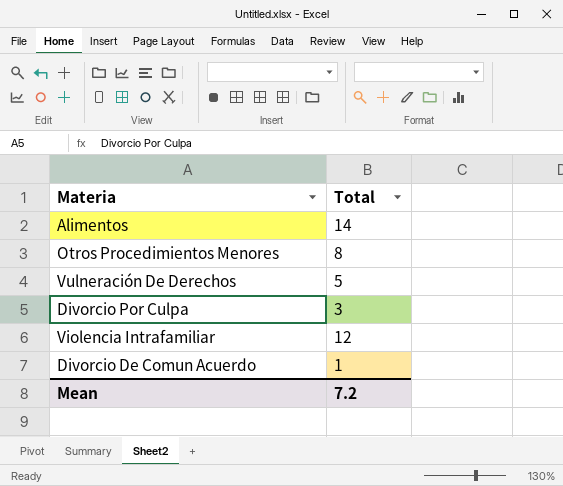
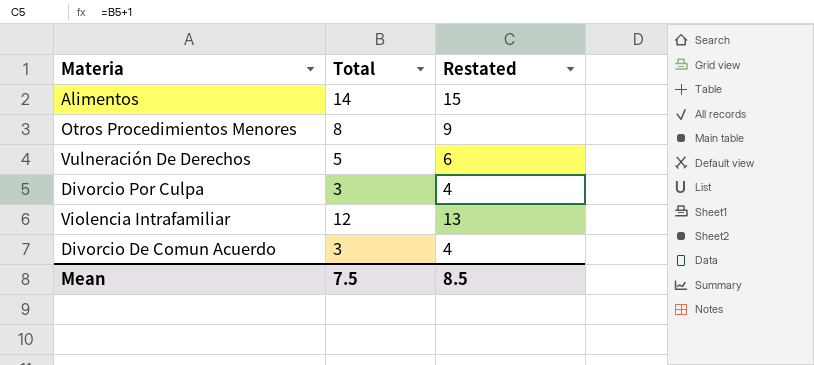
column Restated | formula: none -> [Total] + 1
Divorcio De Comun Acuerdo | Total: 1 -> 3
Mean | Total: 7.2 -> 7.5

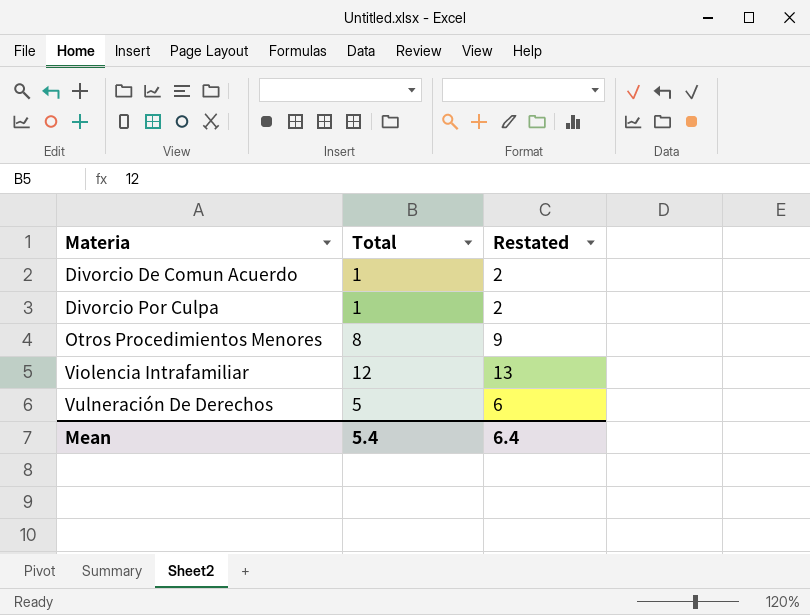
row order: none -> Materia ascending
row Alimentos: 14 | 15 -> none
Divorcio De Comun Acuerdo | Total: 3 -> 1
Divorcio De Comun Acuerdo | Restated: 4 -> 2
Divorcio Por Culpa | Total: 3 -> 1
Divorcio Por Culpa | Restated: 4 -> 2
Mean | Total: 7.5 -> 5.4
Mean | Restated: 8.5 -> 6.4

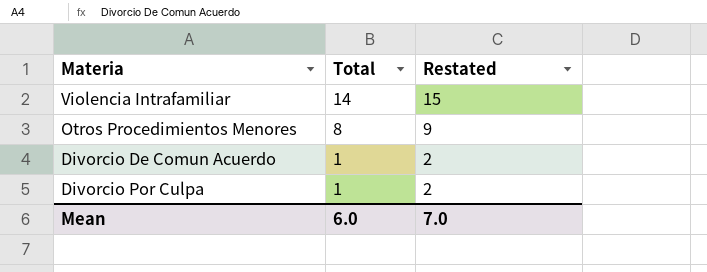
row order: Materia ascending -> Total descending
row Vulneración De Derechos: 5 | 6 -> none
Violencia Intrafamiliar | Total: 12 -> 14
Violencia Intrafamiliar | Restated: 13 -> 15
Mean | Total: 5.4 -> 6.0
Mean | Restated: 6.4 -> 7.0

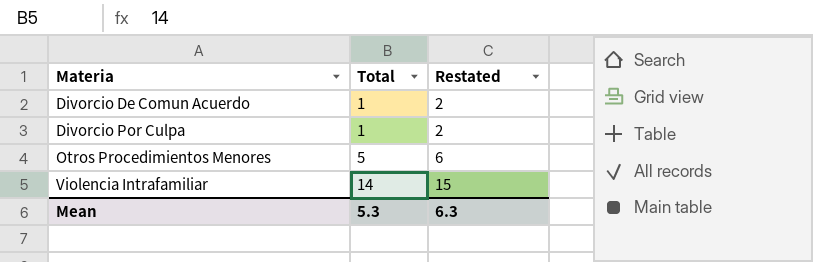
row order: Total descending -> Materia ascending
Otros Procedimientos Menores | Total: 8 -> 5
Otros Procedimientos Menores | Restated: 9 -> 6
Mean | Total: 6.0 -> 5.3
Mean | Restated: 7.0 -> 6.3

